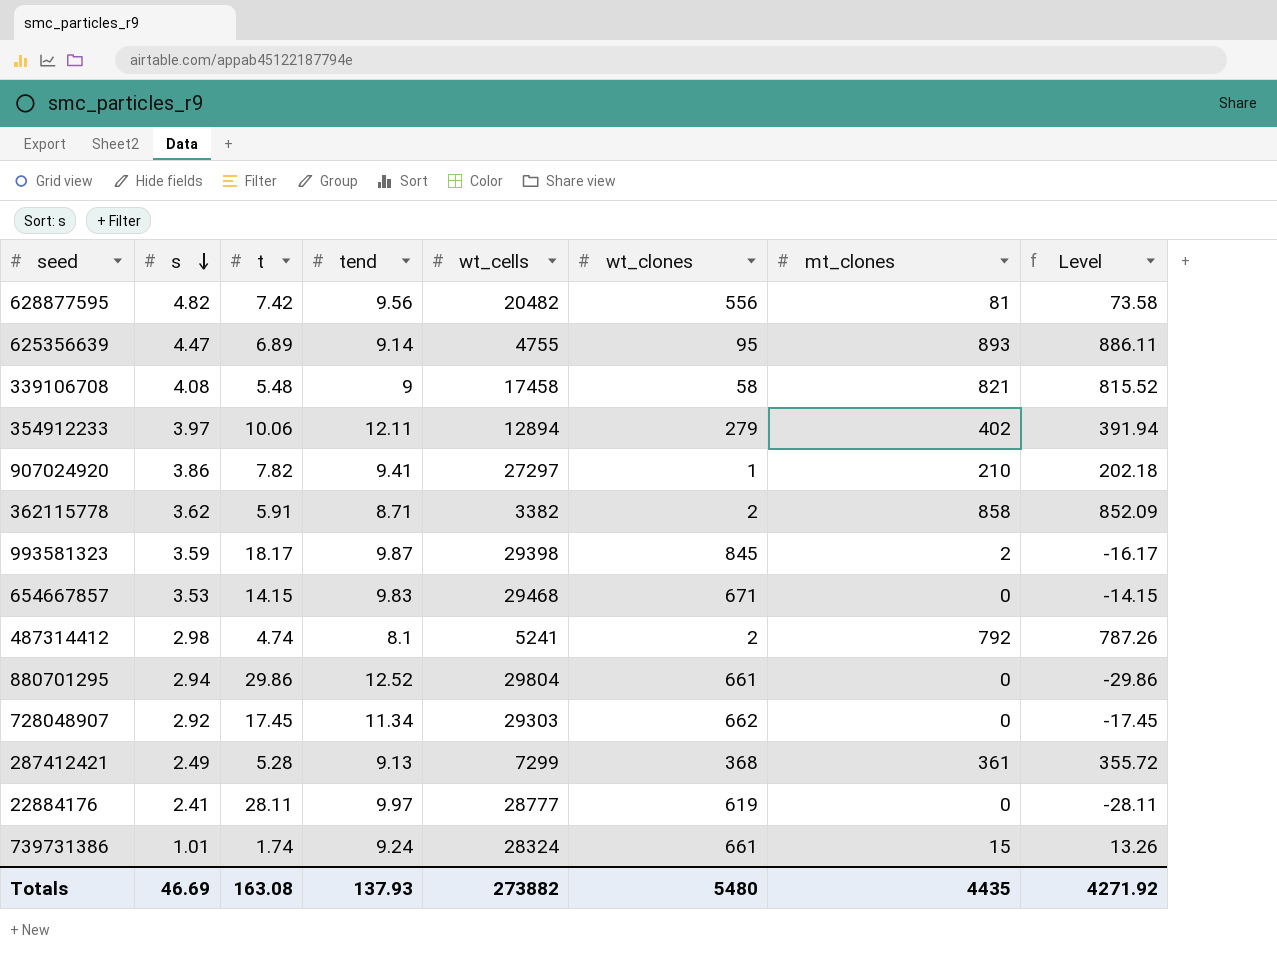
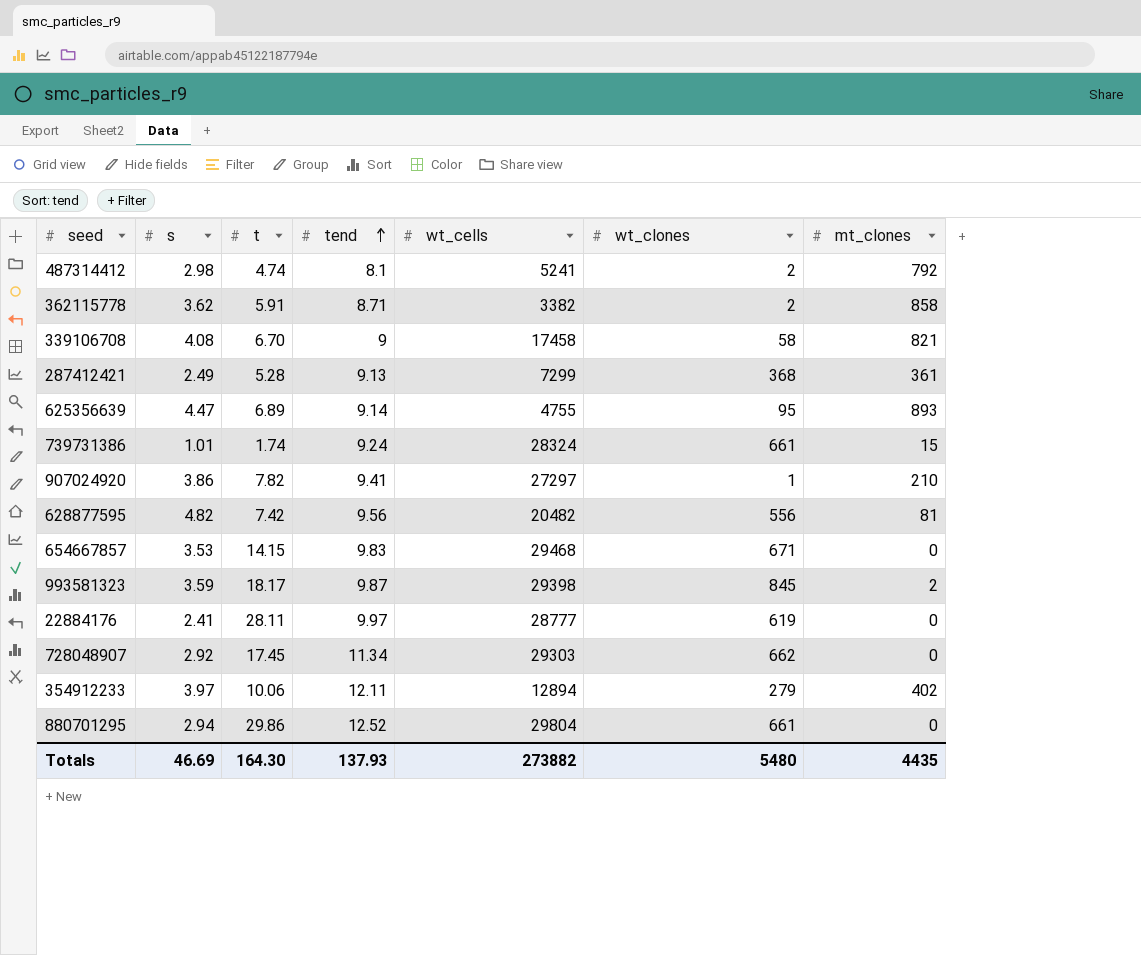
row order: s descending -> tend ascending
column Level | formula: [mt_clones] - [t] -> none
339106708 | t: 5.48 -> 6.70
Totals | t: 163.08 -> 164.30

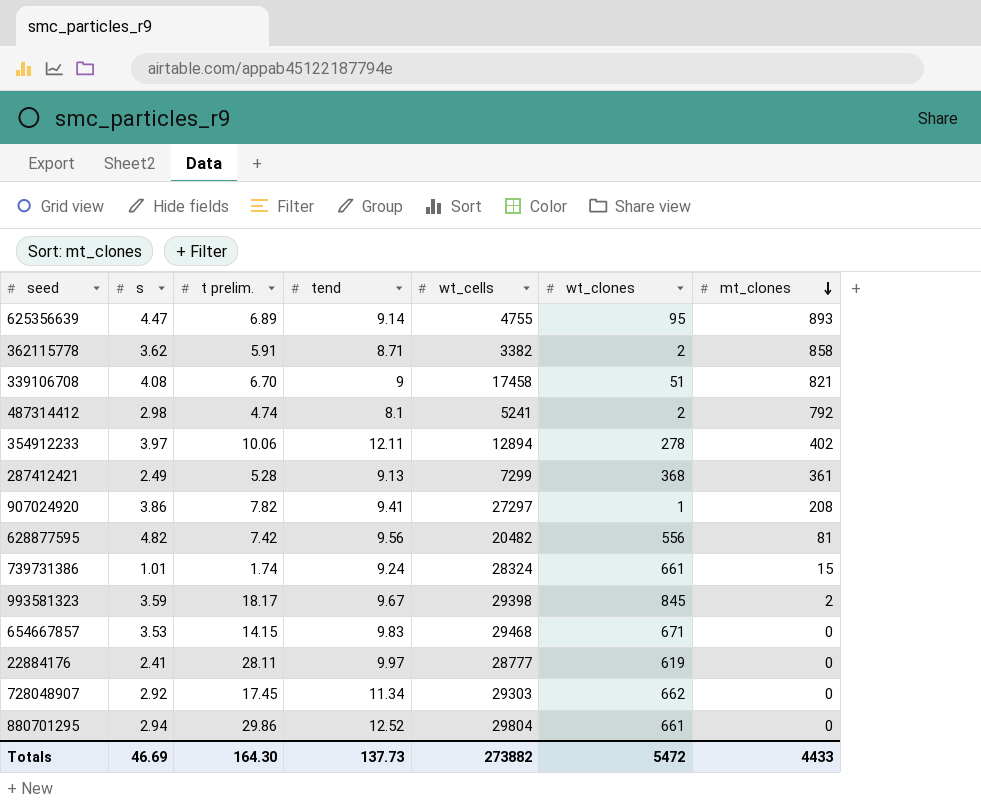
row order: tend ascending -> mt_clones descending
column name: t -> t prelim.
339106708 | wt_clones: 58 -> 51
354912233 | wt_clones: 279 -> 278
907024920 | mt_clones: 210 -> 208
993581323 | tend: 9.87 -> 9.67
Totals | tend: 137.93 -> 137.73
Totals | wt_clones: 5480 -> 5472
Totals | mt_clones: 4435 -> 4433

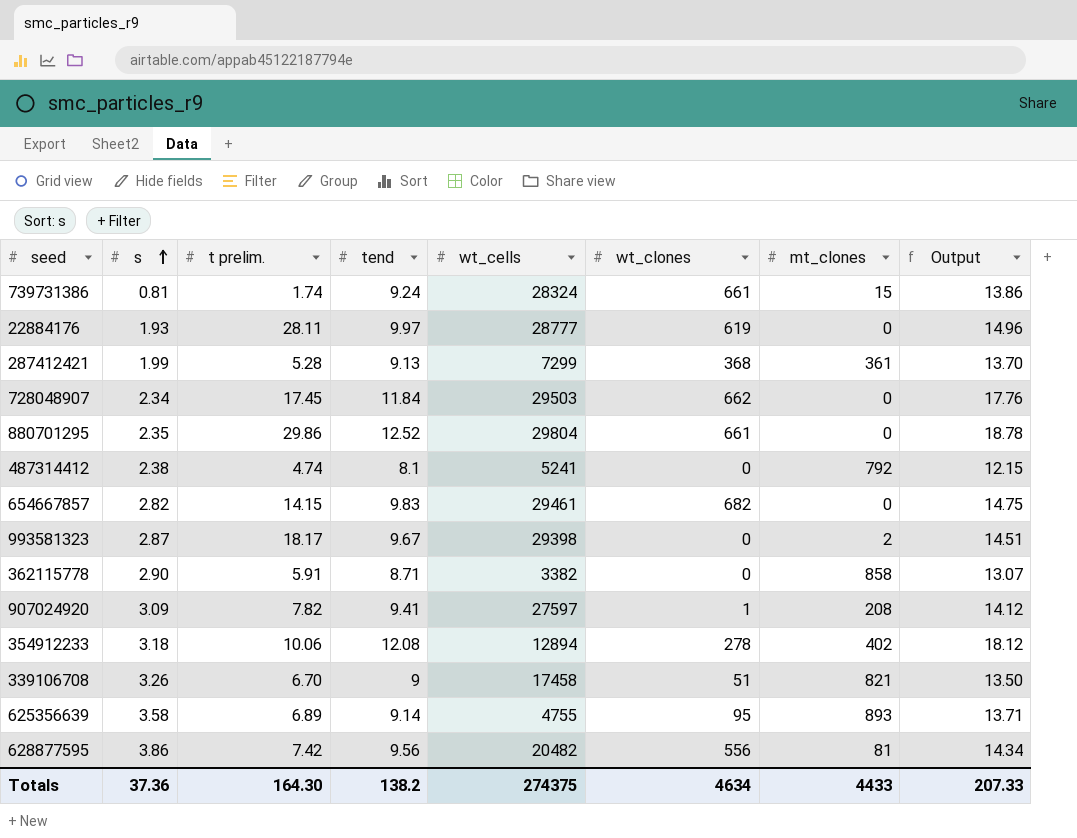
row order: mt_clones descending -> s ascending
column Output | formula: none -> [tend] * 1.5
739731386 | s: 1.01 -> 0.81
22884176 | s: 2.41 -> 1.93
287412421 | s: 2.49 -> 1.99
728048907 | s: 2.92 -> 2.34
728048907 | tend: 11.34 -> 11.84
728048907 | wt_cells: 29303 -> 29503
880701295 | s: 2.94 -> 2.35
487314412 | s: 2.98 -> 2.38
487314412 | wt_clones: 2 -> 0
654667857 | s: 3.53 -> 2.82
654667857 | wt_cells: 29468 -> 29461
654667857 | wt_clones: 671 -> 682
993581323 | s: 3.59 -> 2.87
993581323 | wt_clones: 845 -> 0
362115778 | s: 3.62 -> 2.90
362115778 | wt_clones: 2 -> 0
907024920 | s: 3.86 -> 3.09
907024920 | wt_cells: 27297 -> 27597
354912233 | s: 3.97 -> 3.18
354912233 | tend: 12.11 -> 12.08
339106708 | s: 4.08 -> 3.26
625356639 | s: 4.47 -> 3.58
628877595 | s: 4.82 -> 3.86
Totals | s: 46.69 -> 37.36
Totals | tend: 137.73 -> 138.2
Totals | wt_cells: 273882 -> 274375
Totals | wt_clones: 5472 -> 4634

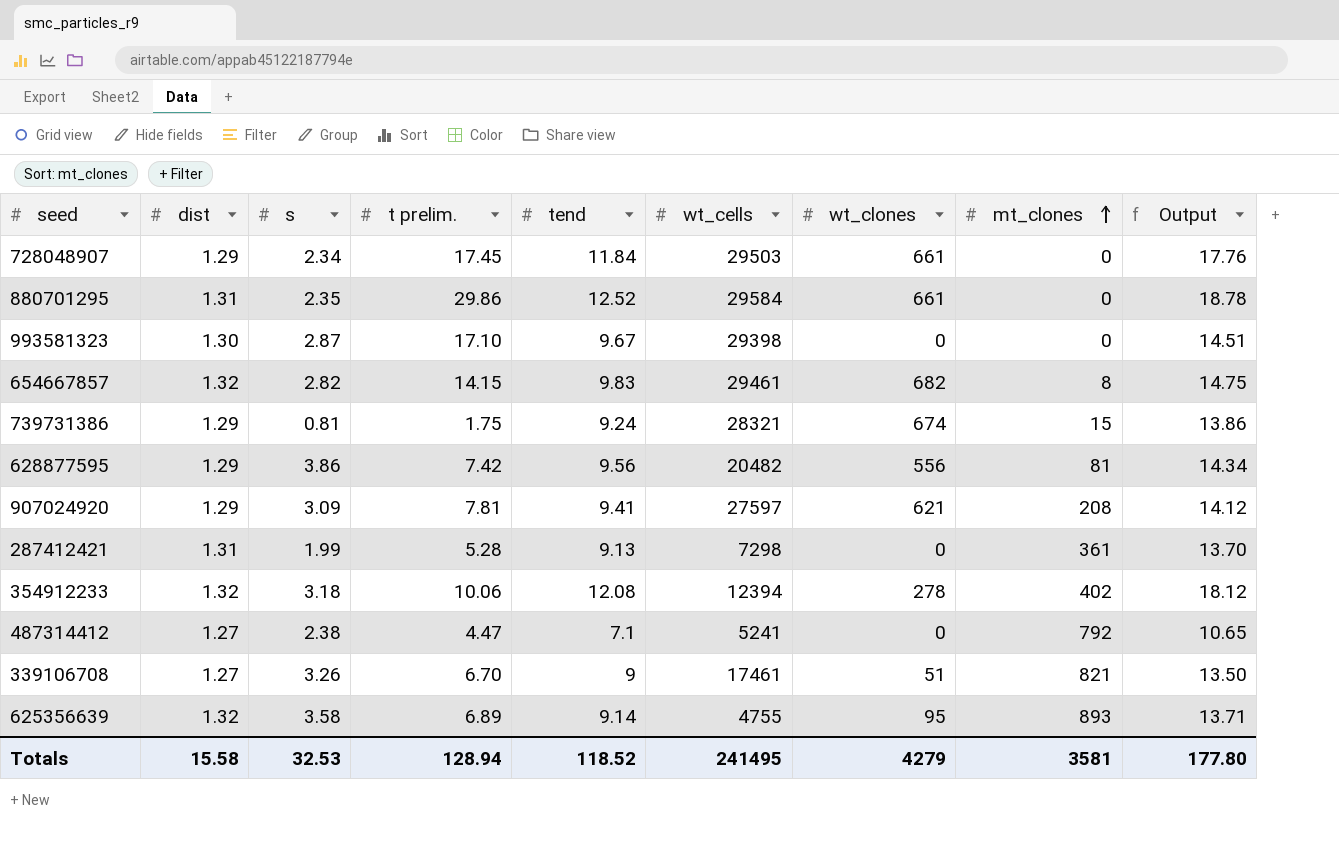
row order: s ascending -> mt_clones ascending
column dist | position: none -> 2
row 22884176: 1.93 | 28.11 | 9.97 | 28777 | 619 | 0 | 14.96 -> none
row 362115778: 2.90 | 5.91 | 8.71 | 3382 | 0 | 858 | 13.07 -> none
728048907 | wt_clones: 662 -> 661
880701295 | wt_cells: 29804 -> 29584
993581323 | t prelim.: 18.17 -> 17.10
993581323 | mt_clones: 2 -> 0
654667857 | mt_clones: 0 -> 8
739731386 | t prelim.: 1.74 -> 1.75
739731386 | wt_cells: 28324 -> 28321
739731386 | wt_clones: 661 -> 674
907024920 | t prelim.: 7.82 -> 7.81
907024920 | wt_clones: 1 -> 621
287412421 | wt_cells: 7299 -> 7298
287412421 | wt_clones: 368 -> 0
354912233 | wt_cells: 12894 -> 12394
487314412 | t prelim.: 4.74 -> 4.47
487314412 | tend: 8.1 -> 7.1
487314412 | Output: 12.15 -> 10.65
339106708 | wt_cells: 17458 -> 17461
Totals | s: 37.36 -> 32.53
Totals | t prelim.: 164.30 -> 128.94
Totals | tend: 138.2 -> 118.52
Totals | wt_cells: 274375 -> 241495
Totals | wt_clones: 4634 -> 4279
Totals | mt_clones: 4433 -> 3581
Totals | Output: 207.33 -> 177.80

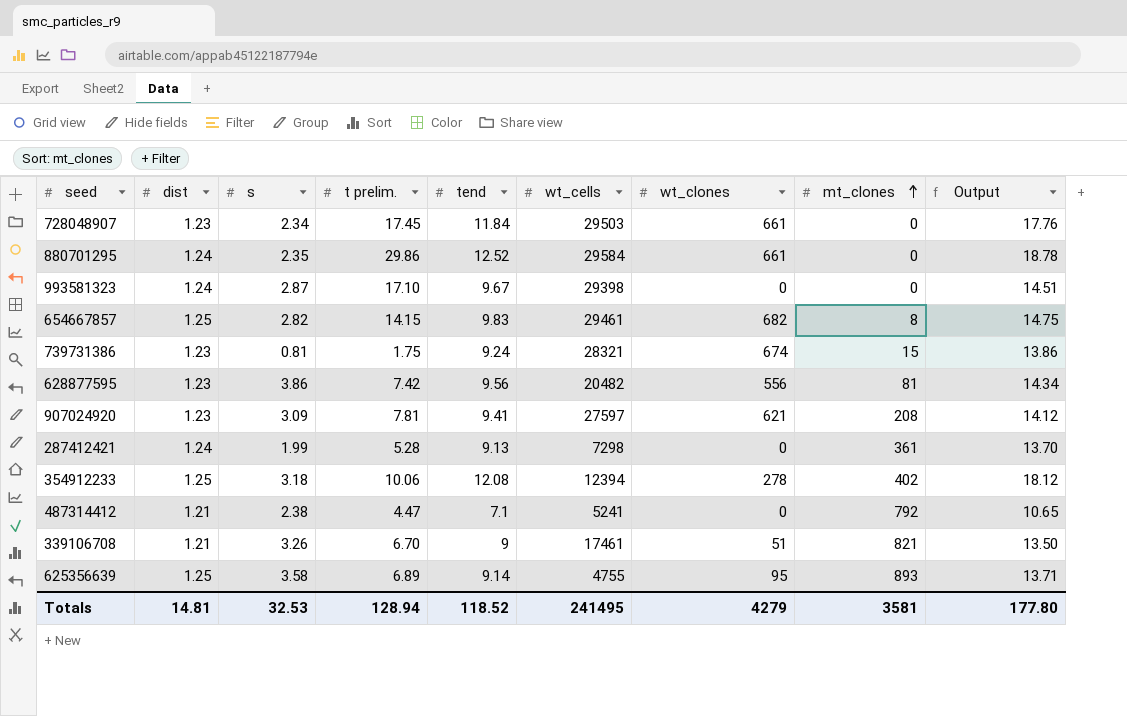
728048907 | dist: 1.29 -> 1.23
880701295 | dist: 1.31 -> 1.24
993581323 | dist: 1.30 -> 1.24
654667857 | dist: 1.32 -> 1.25
739731386 | dist: 1.29 -> 1.23
628877595 | dist: 1.29 -> 1.23
907024920 | dist: 1.29 -> 1.23
287412421 | dist: 1.31 -> 1.24
354912233 | dist: 1.32 -> 1.25
487314412 | dist: 1.27 -> 1.21
339106708 | dist: 1.27 -> 1.21
625356639 | dist: 1.32 -> 1.25
Totals | dist: 15.58 -> 14.81

